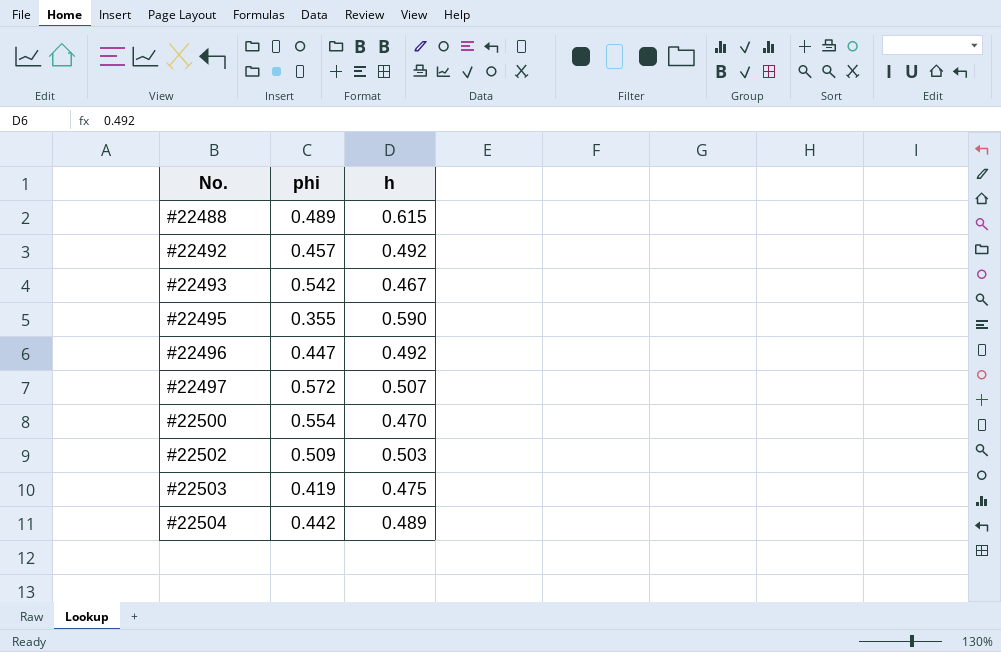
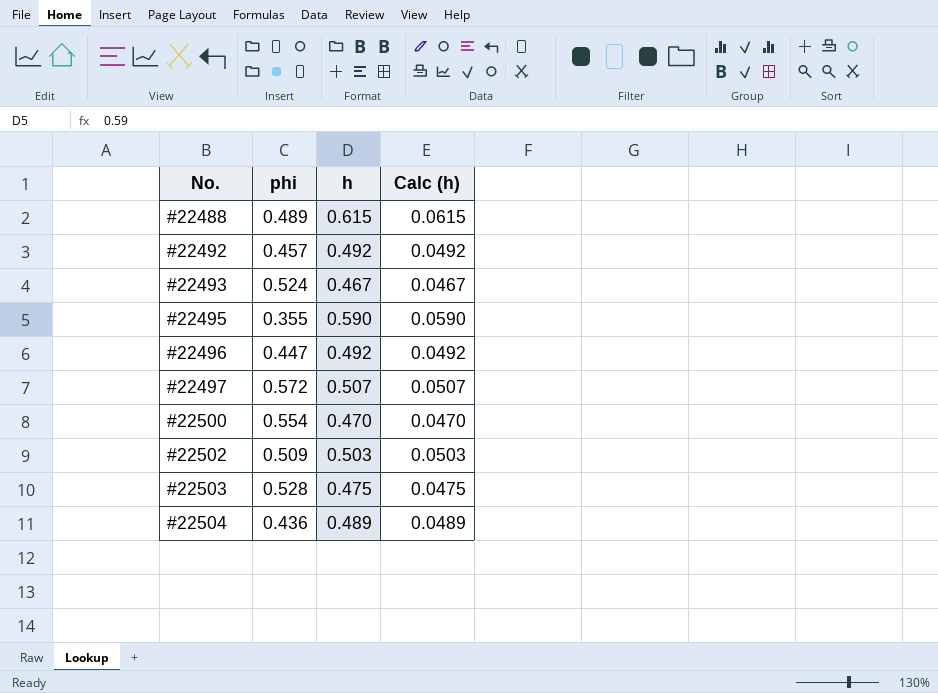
column Calc (h) | formula: none -> [h] * 0.1
#22493 | phi: 0.542 -> 0.524
#22503 | phi: 0.419 -> 0.528
#22504 | phi: 0.442 -> 0.436

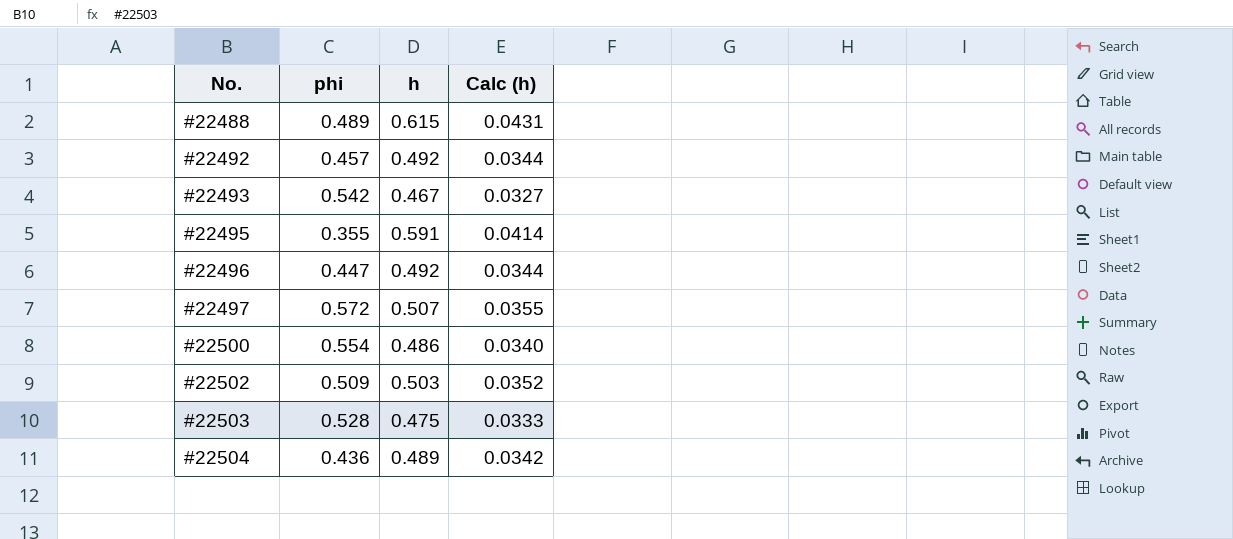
column Calc (h) | formula: [h] * 0.1 -> [h] * 0.07
#22493 | phi: 0.524 -> 0.542
#22495 | h: 0.590 -> 0.591
#22500 | h: 0.470 -> 0.486

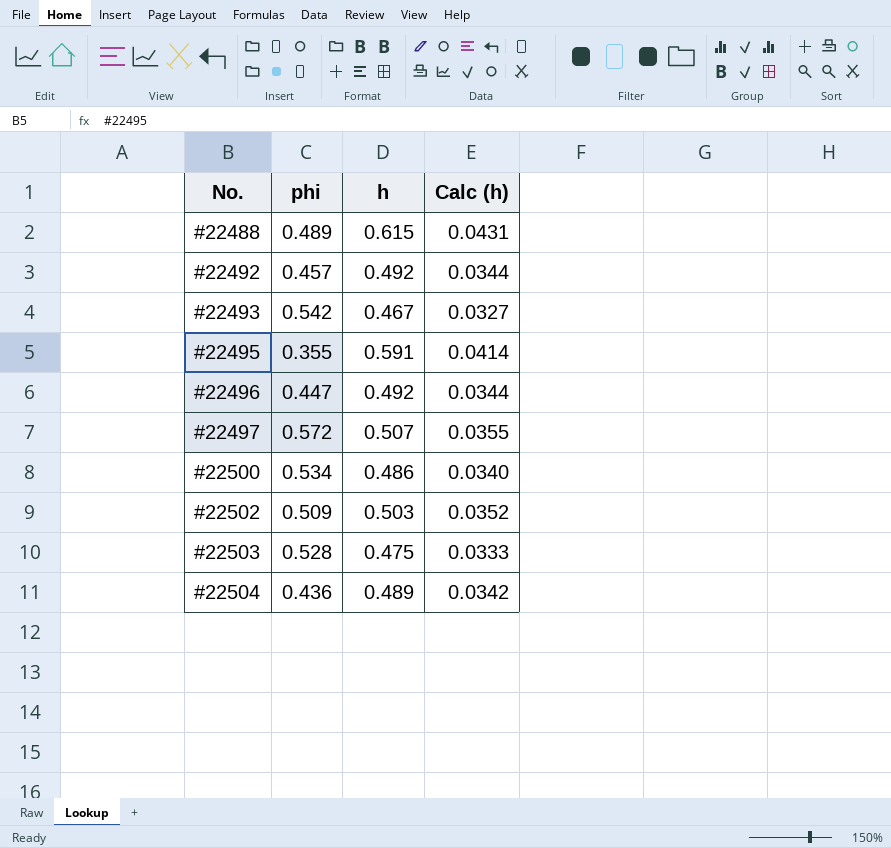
#22500 | phi: 0.554 -> 0.534

